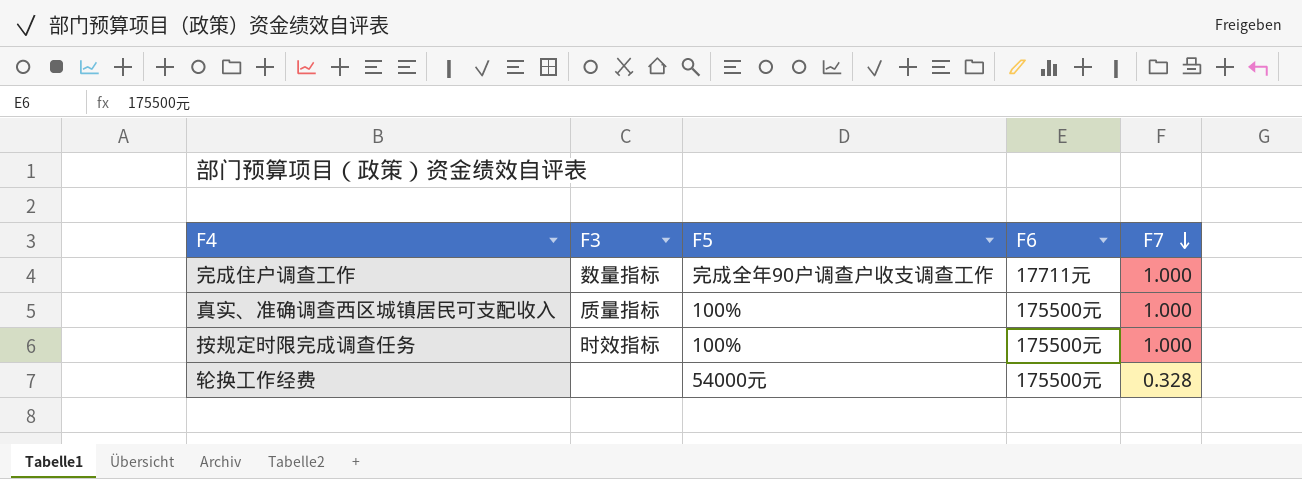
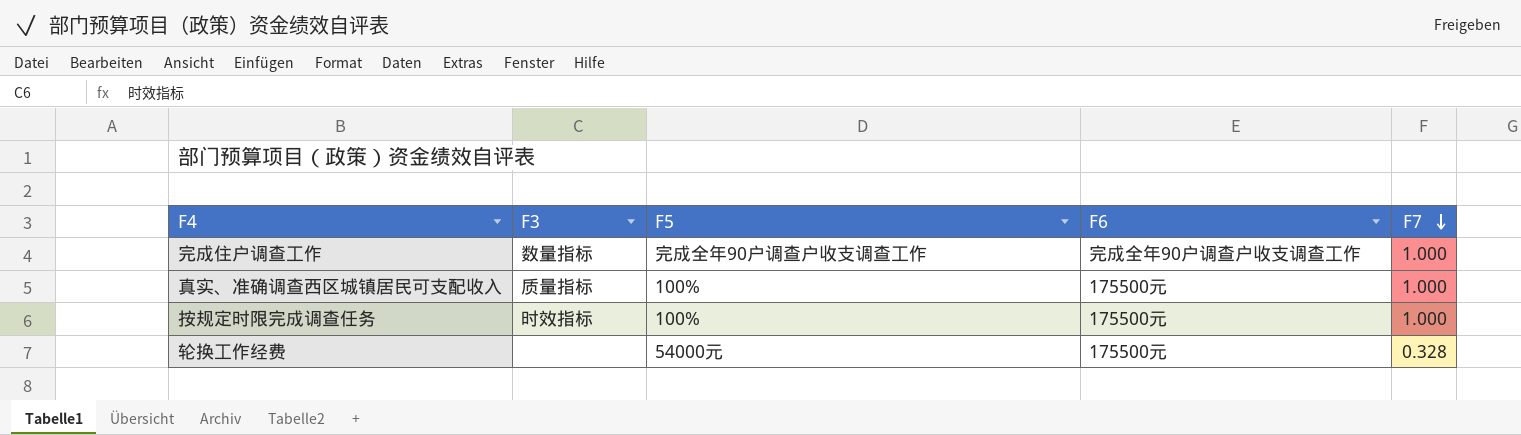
完成住户调查工作 | F6: 17711元 -> 完成全年90户调查户收支调查工作

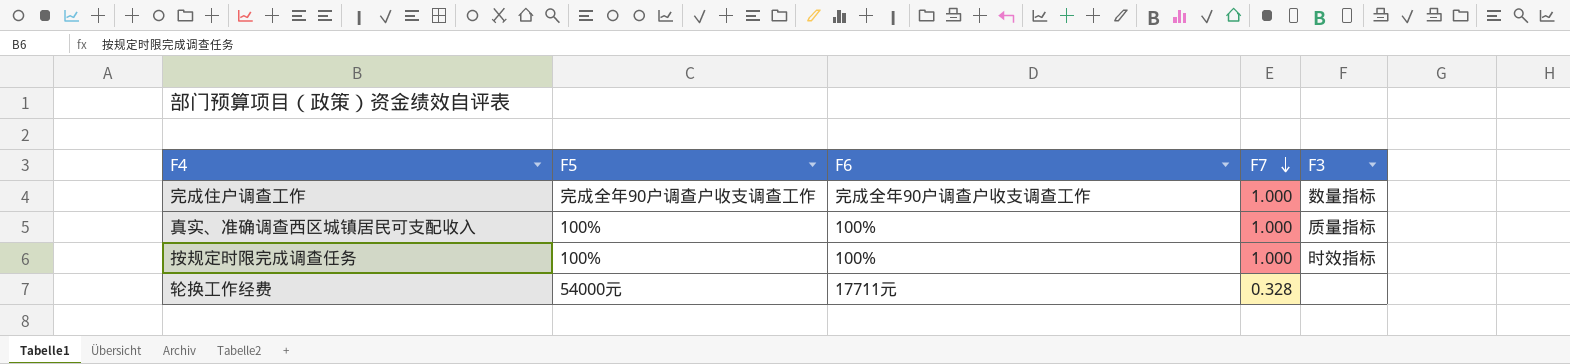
column F3 | position: 2 -> 5
真实、准确调查西区城镇居民可支配收入 | F6: 175500元 -> 100%
按规定时限完成调查任务 | F6: 175500元 -> 100%
轮换工作经费 | F6: 175500元 -> 17711元

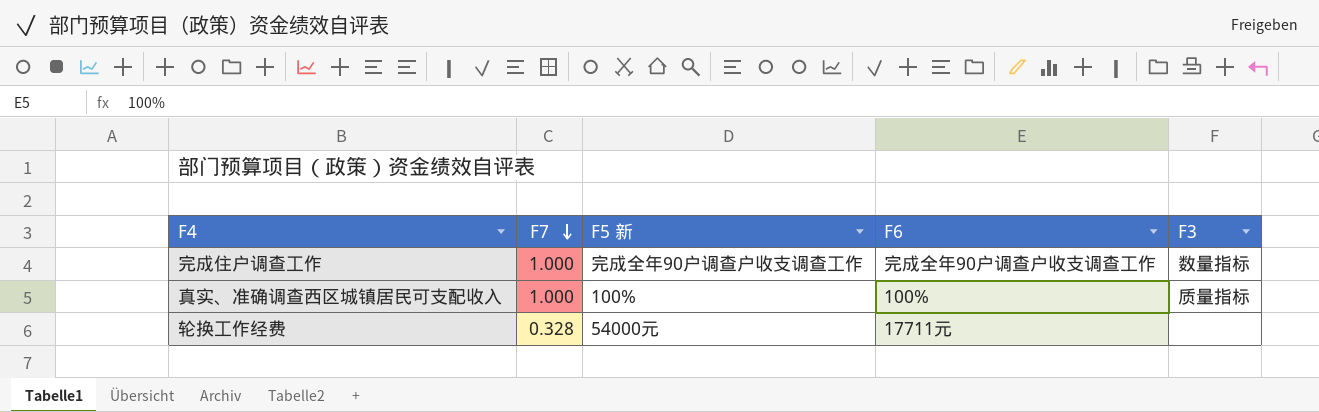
column F7 | position: 4 -> 2
column name: F5 -> F5 新
row 按规定时限完成调查任务: 100% | 100% | 1.000 | 时效指标 -> none

